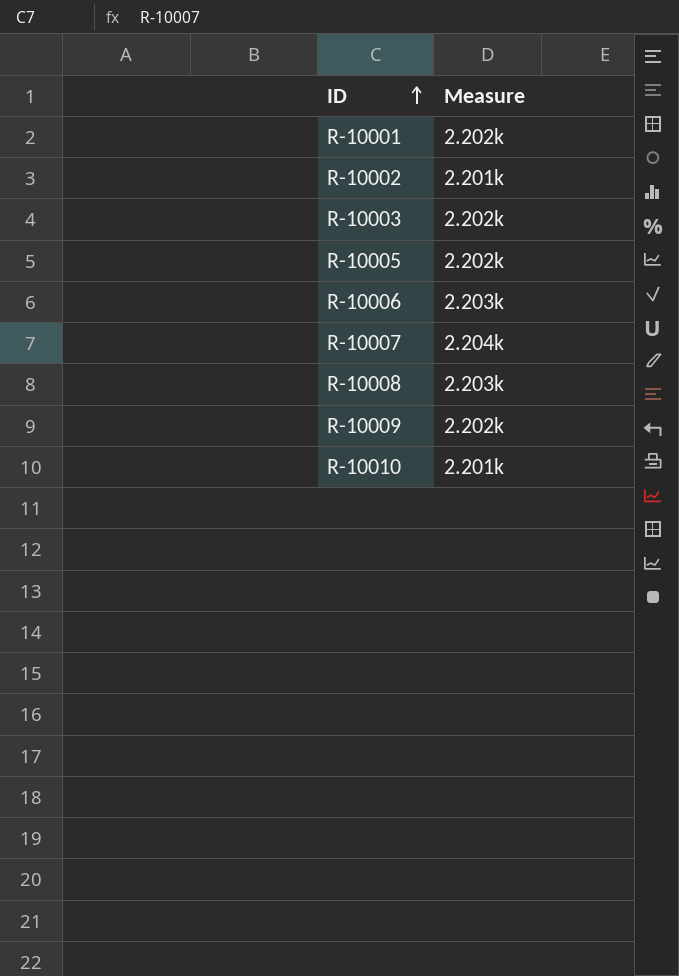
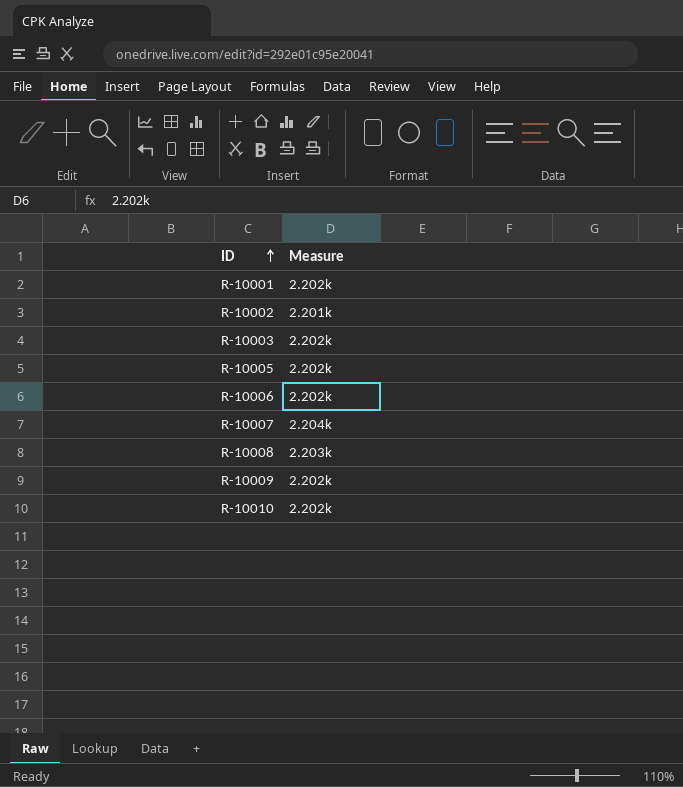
R-10006 | Measure: 2.203k -> 2.202k
R-10010 | Measure: 2.201k -> 2.202k

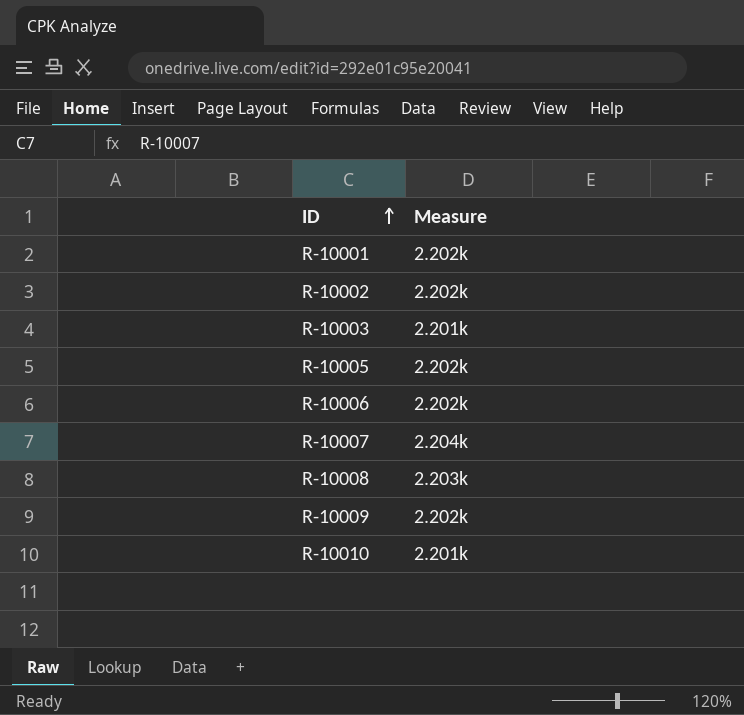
R-10002 | Measure: 2.201k -> 2.202k
R-10003 | Measure: 2.202k -> 2.201k
R-10010 | Measure: 2.202k -> 2.201k

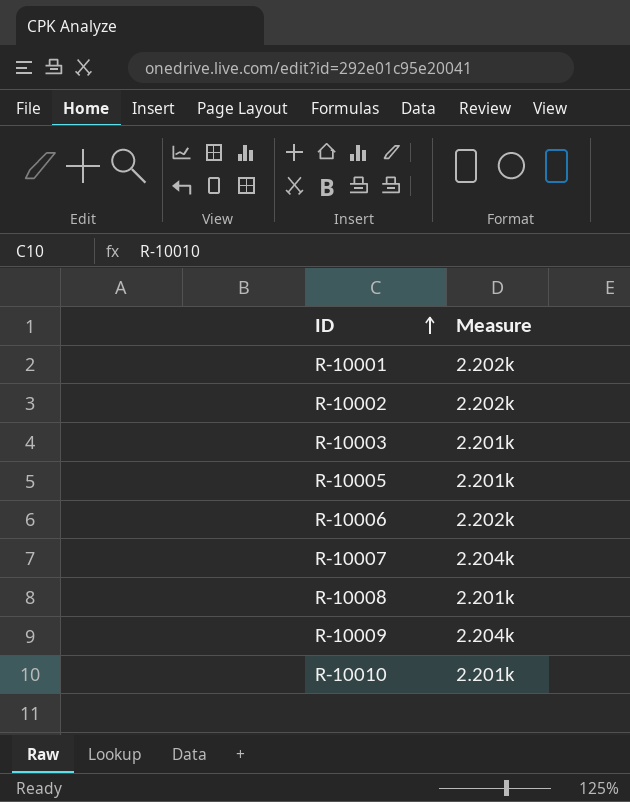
R-10005 | Measure: 2.202k -> 2.201k
R-10008 | Measure: 2.203k -> 2.201k
R-10009 | Measure: 2.202k -> 2.204k

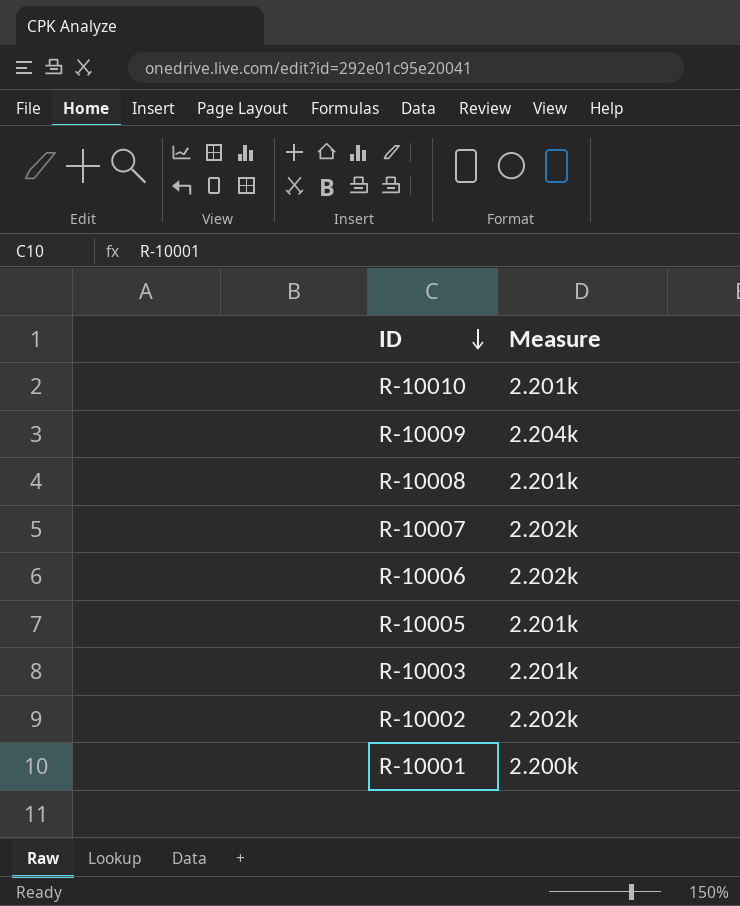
row order: ID ascending -> ID descending
R-10007 | Measure: 2.204k -> 2.202k
R-10001 | Measure: 2.202k -> 2.200k

